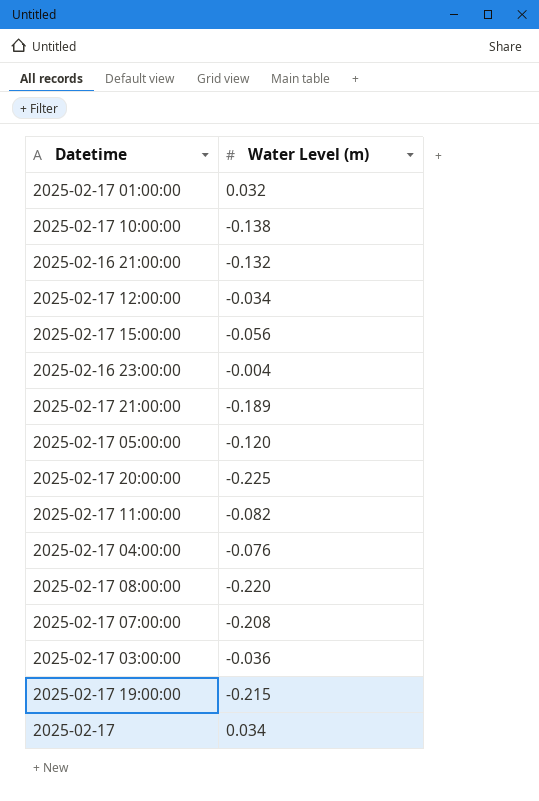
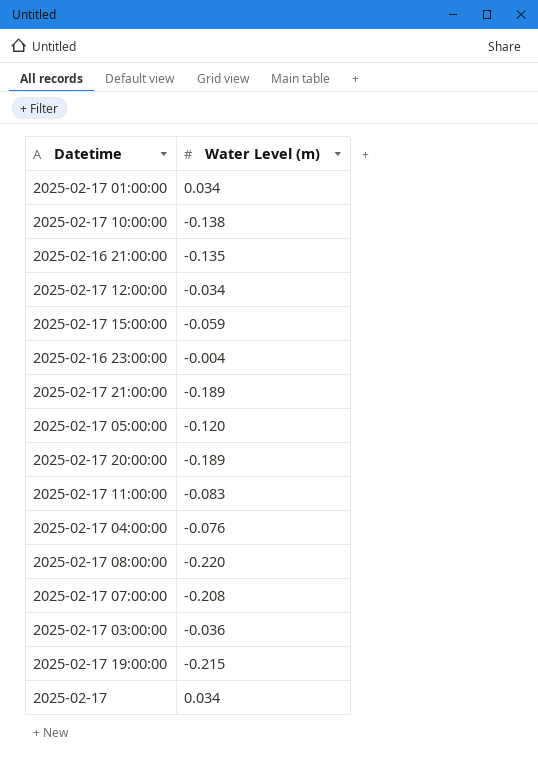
2025-02-17 01:00:00 | Water Level (m): 0.032 -> 0.034
2025-02-16 21:00:00 | Water Level (m): -0.132 -> -0.135
2025-02-17 15:00:00 | Water Level (m): -0.056 -> -0.059
2025-02-17 20:00:00 | Water Level (m): -0.225 -> -0.189
2025-02-17 11:00:00 | Water Level (m): -0.082 -> -0.083

